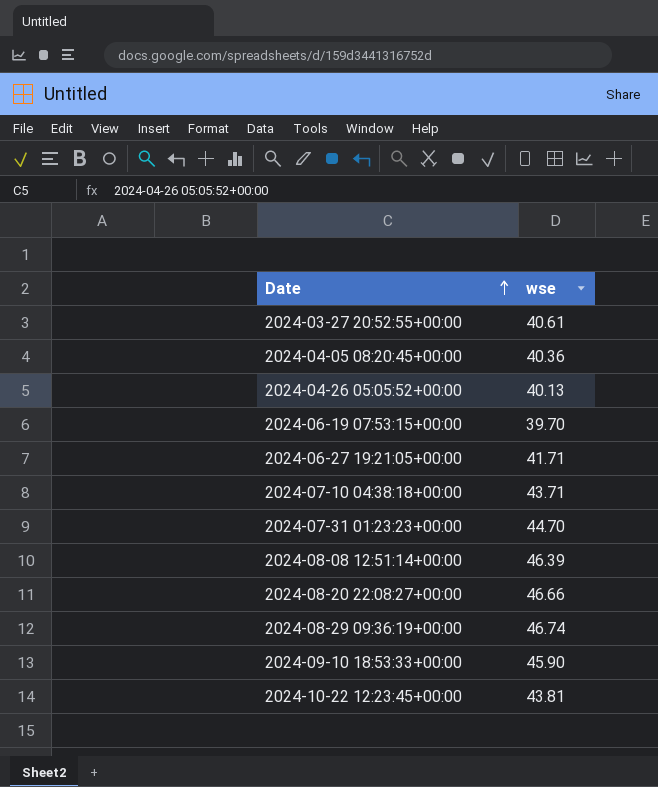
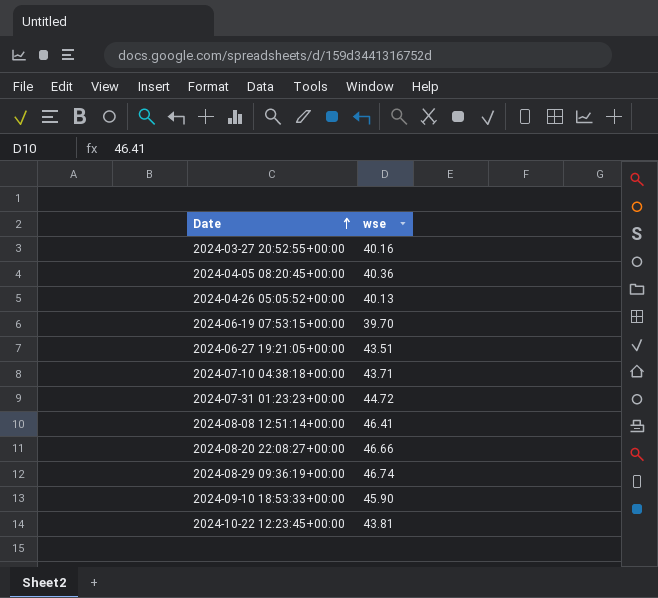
2024-03-27 20:52:55+00:00 | wse: 40.61 -> 40.16
2024-06-27 19:21:05+00:00 | wse: 41.71 -> 43.51
2024-07-31 01:23:23+00:00 | wse: 44.70 -> 44.72
2024-08-08 12:51:14+00:00 | wse: 46.39 -> 46.41

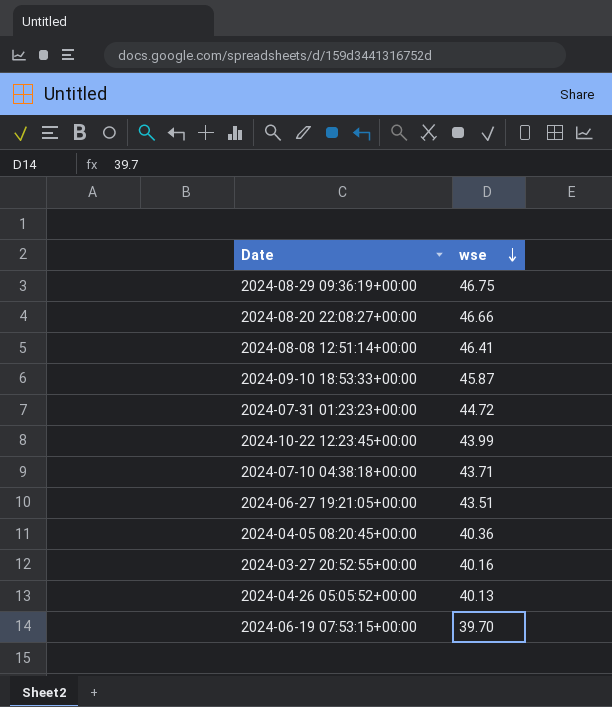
row order: Date ascending -> wse descending
2024-08-29 09:36:19+00:00 | wse: 46.74 -> 46.75
2024-09-10 18:53:33+00:00 | wse: 45.90 -> 45.87
2024-10-22 12:23:45+00:00 | wse: 43.81 -> 43.99

